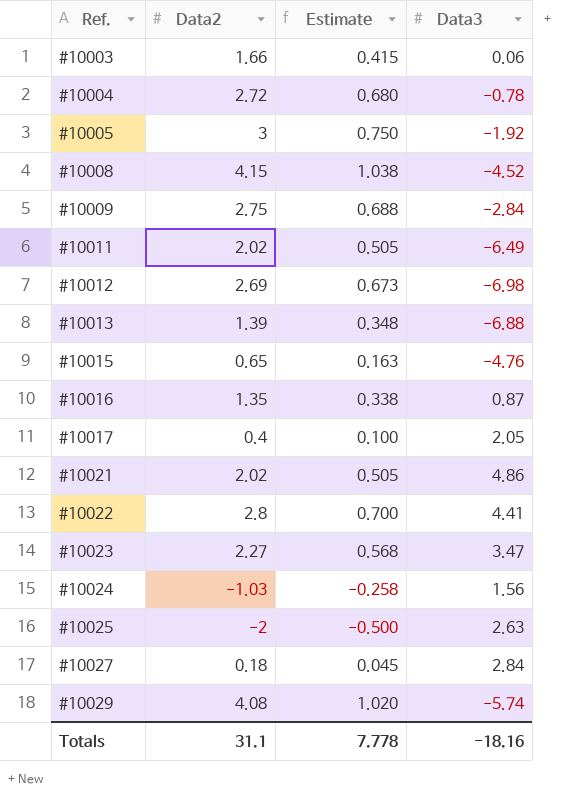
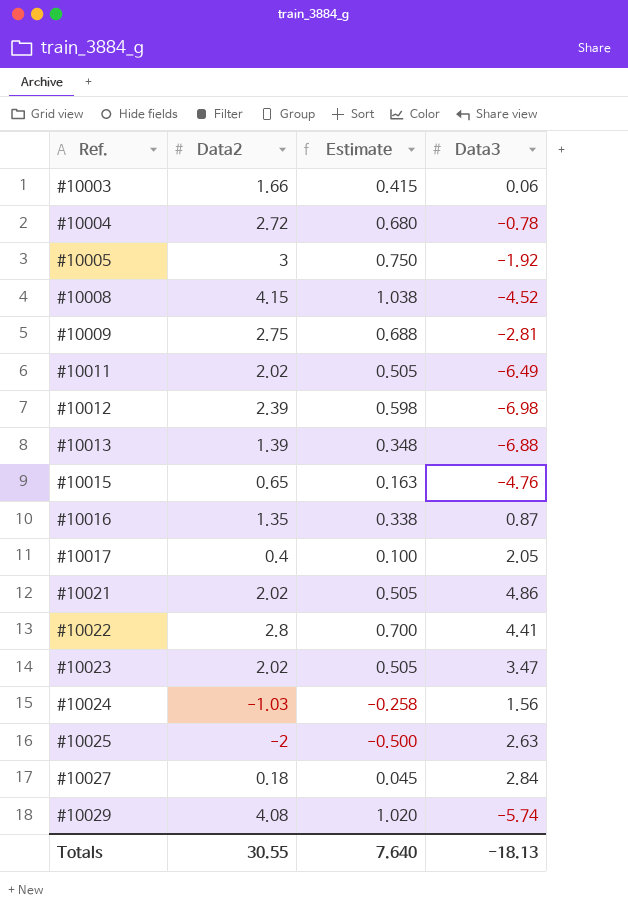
#10009 | Data3: -2.84 -> -2.81
#10012 | Data2: 2.69 -> 2.39
#10012 | Estimate: 0.673 -> 0.598
#10023 | Data2: 2.27 -> 2.02
#10023 | Estimate: 0.568 -> 0.505
Totals | Data2: 31.1 -> 30.55
Totals | Estimate: 7.778 -> 7.640
Totals | Data3: -18.16 -> -18.13

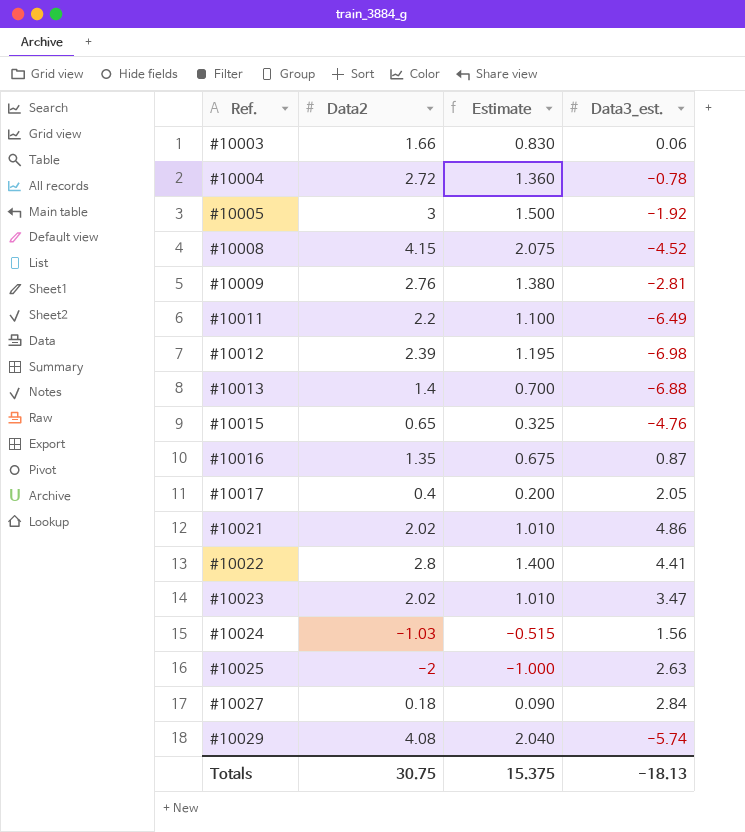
column Estimate | formula: [Data2] * 0.25 -> [Data2] * 0.5
column name: Data3 -> Data3_est.
#10009 | Data2: 2.75 -> 2.76
#10011 | Data2: 2.02 -> 2.2
#10013 | Data2: 1.39 -> 1.4
Totals | Data2: 30.55 -> 30.75
Totals | Estimate: 7.640 -> 15.375

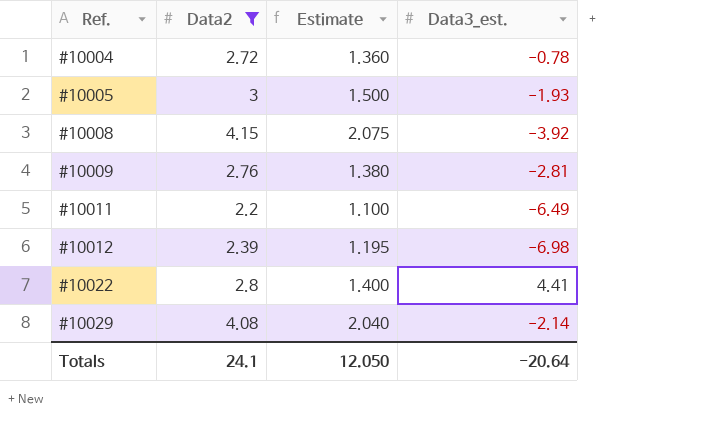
filter: none -> Data2 >= 2.2
#10005 | Data3_est.: -1.92 -> -1.93
#10008 | Data3_est.: -4.52 -> -3.92
#10029 | Data3_est.: -5.74 -> -2.14
Totals | Data2: 30.75 -> 24.1
Totals | Estimate: 15.375 -> 12.050
Totals | Data3_est.: -18.13 -> -20.64

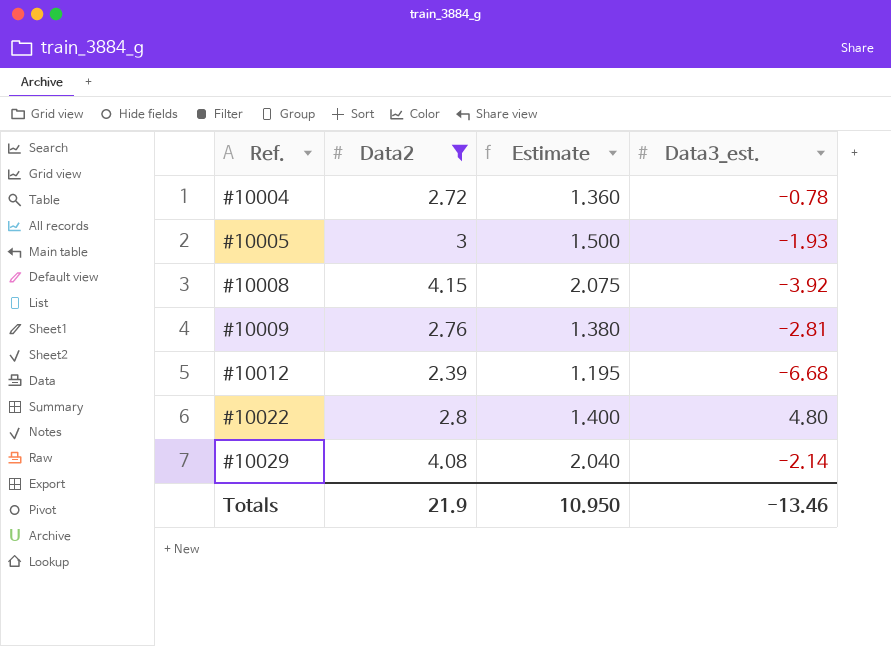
row #10011: 2.2 | 1.100 | -6.49 -> none
#10012 | Data3_est.: -6.98 -> -6.68
#10022 | Data3_est.: 4.41 -> 4.80
Totals | Data2: 24.1 -> 21.9
Totals | Estimate: 12.050 -> 10.950
Totals | Data3_est.: -20.64 -> -13.46

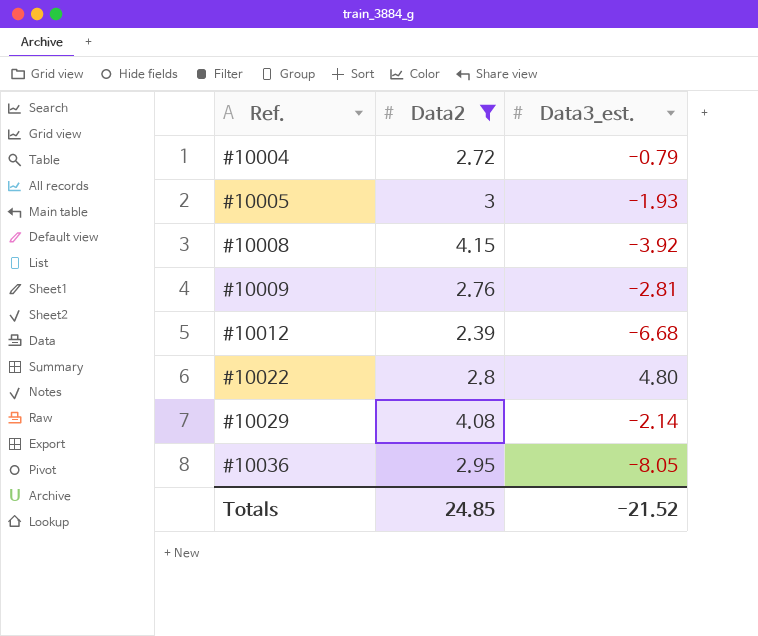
column Estimate | formula: [Data2] * 0.5 -> none
#10004 | Data3_est.: -0.78 -> -0.79
row #10036: none -> 2.95 | -8.05
Totals | Data2: 21.9 -> 24.85
Totals | Data3_est.: -13.46 -> -21.52

